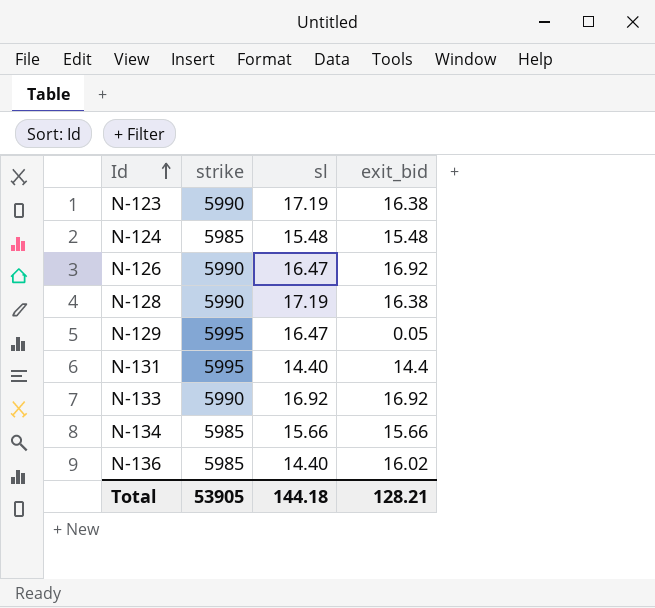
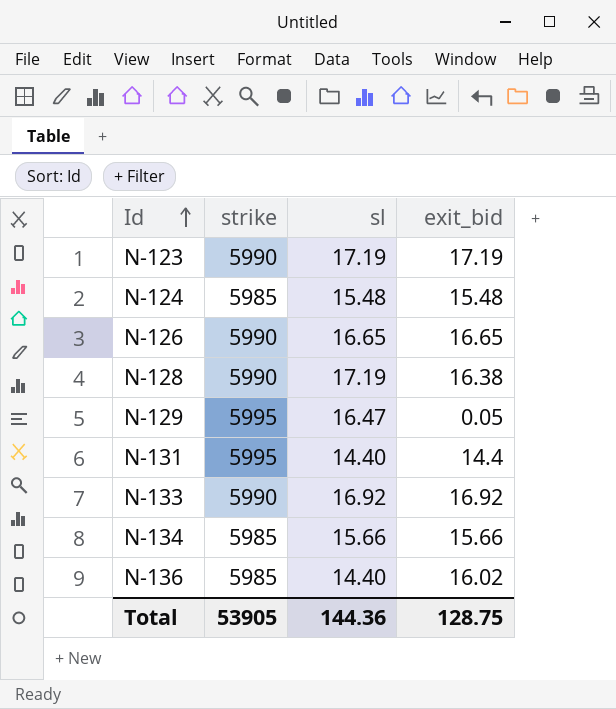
N-123 | exit_bid: 16.38 -> 17.19
N-126 | sl: 16.47 -> 16.65
N-126 | exit_bid: 16.92 -> 16.65
Total | sl: 144.18 -> 144.36
Total | exit_bid: 128.21 -> 128.75

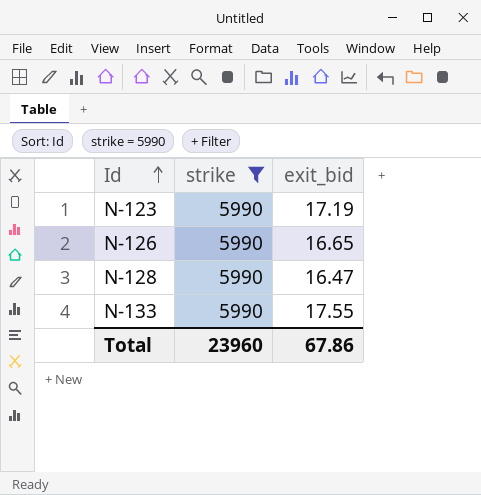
filter: none -> strike = 5990
column sl | position: 3 -> none
N-128 | exit_bid: 16.38 -> 16.47
N-133 | exit_bid: 16.92 -> 17.55
Total | strike: 53905 -> 23960
Total | exit_bid: 128.75 -> 67.86

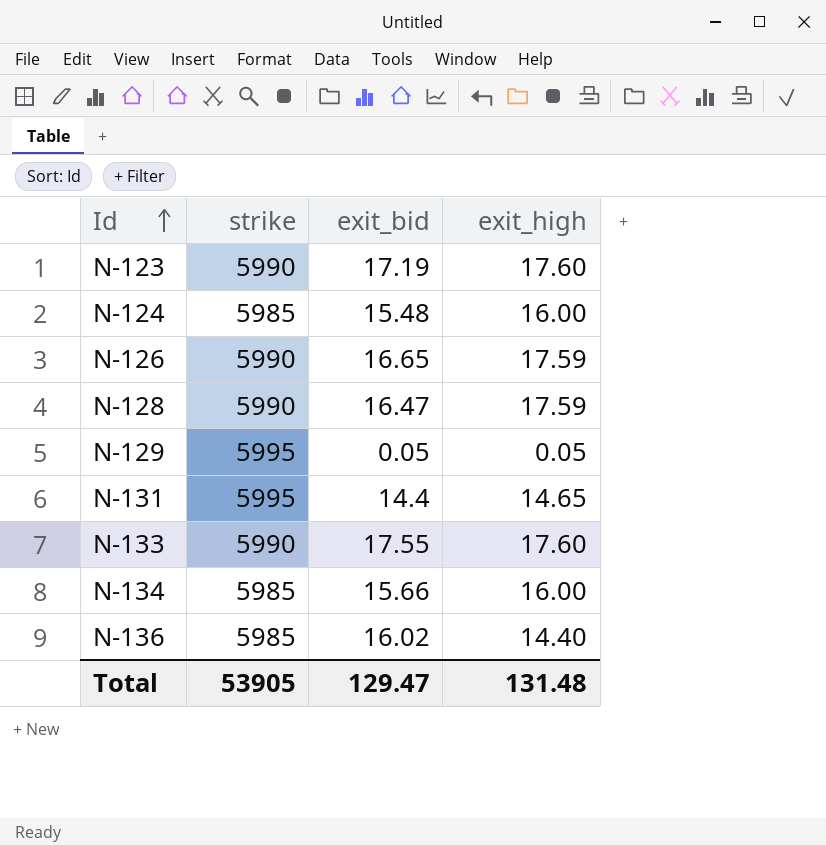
filter: strike = 5990 -> none
column exit_high | position: none -> 4
Total | strike: 23960 -> 53905
Total | exit_bid: 67.86 -> 129.47

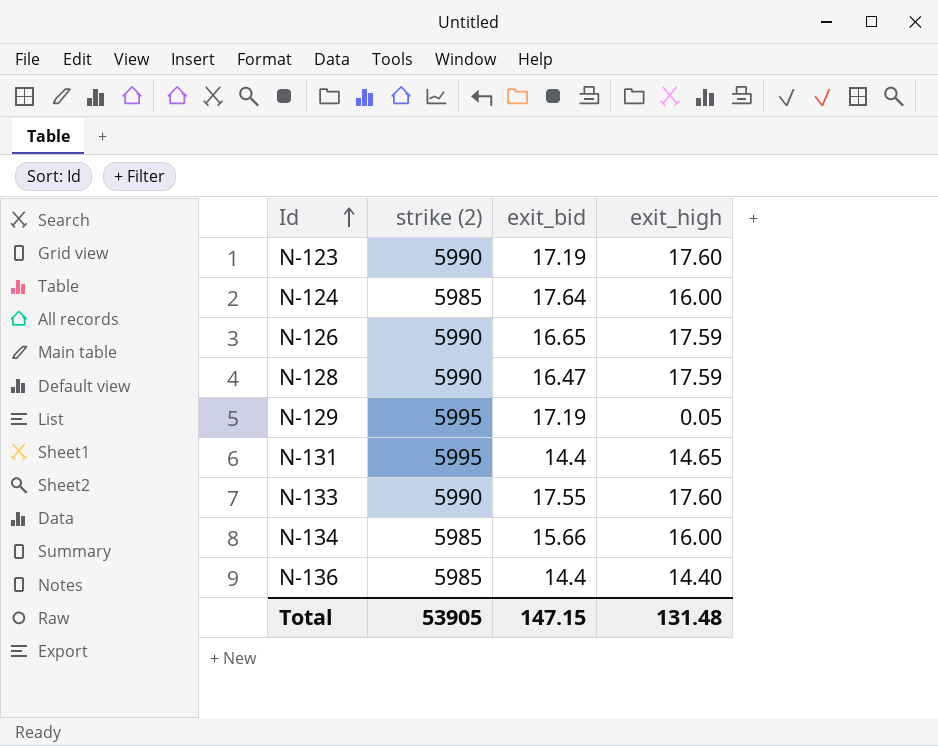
column name: strike -> strike (2)
N-124 | exit_bid: 15.48 -> 17.64
N-129 | exit_bid: 0.05 -> 17.19
N-136 | exit_bid: 16.02 -> 14.4
Total | exit_bid: 129.47 -> 147.15

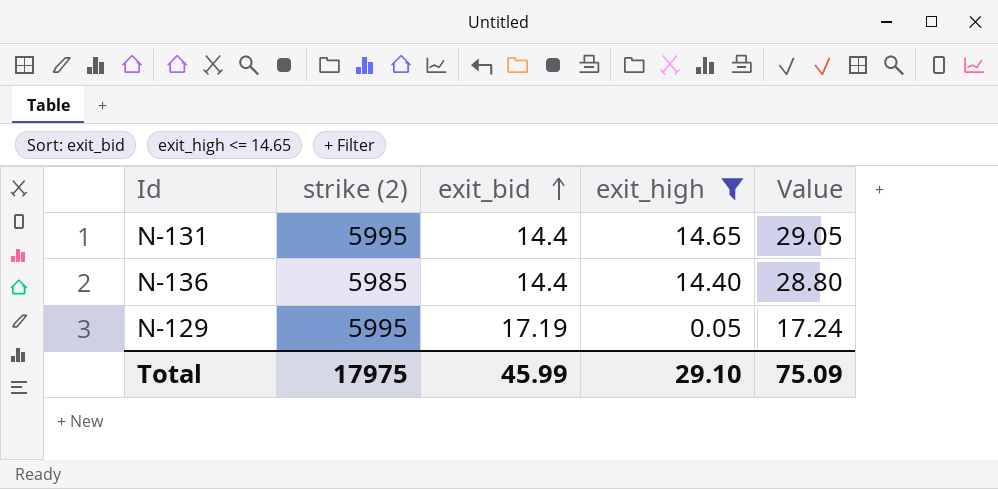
filter: none -> exit_high <= 14.65
row order: Id ascending -> exit_bid ascending
column Value | formula: none -> [exit_bid] + [exit_high]
Total | strike (2): 53905 -> 17975
Total | exit_bid: 147.15 -> 45.99
Total | exit_high: 131.48 -> 29.10

